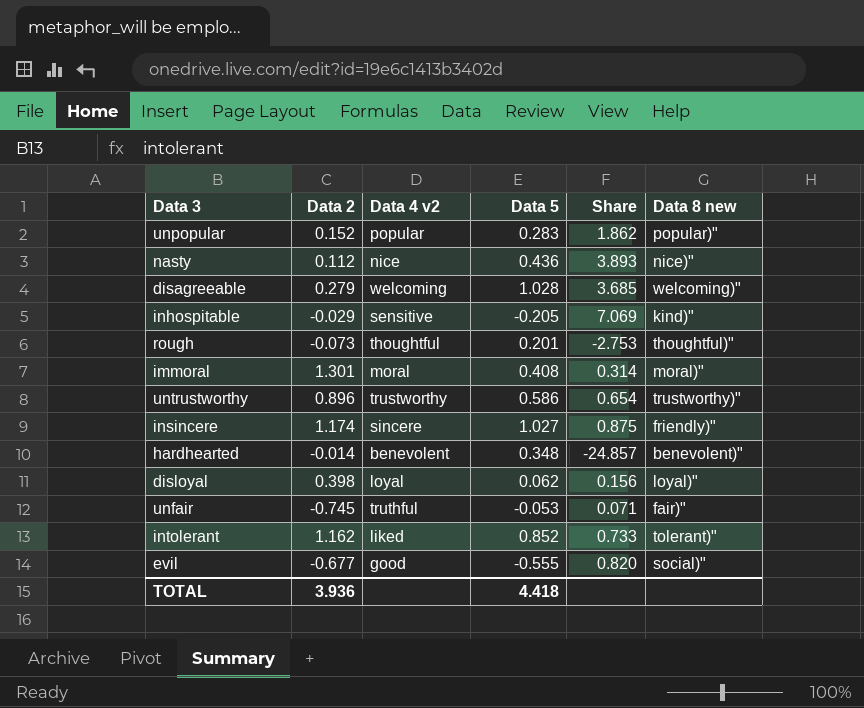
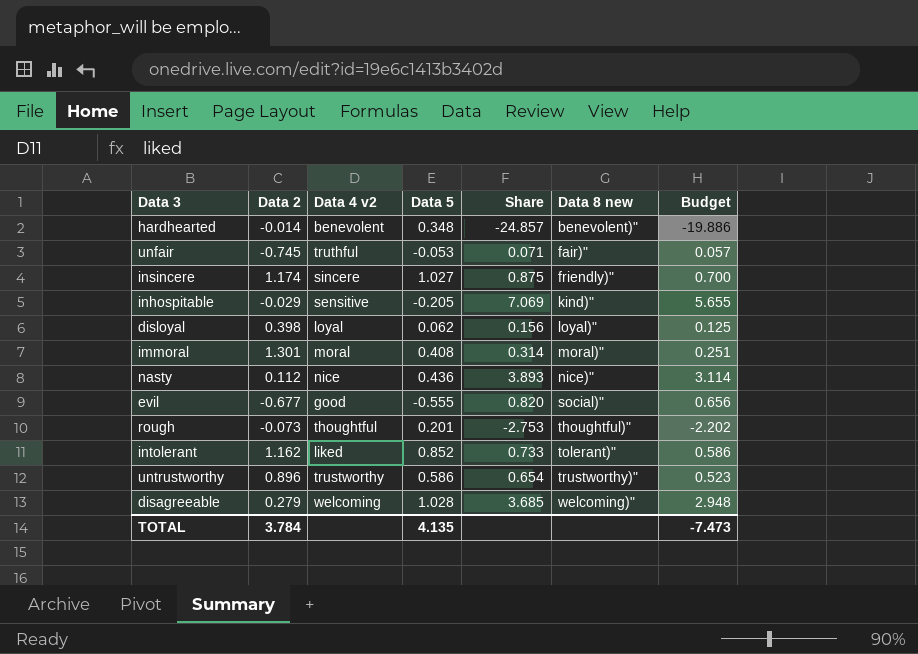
row order: none -> Data 8 new ascending
column Budget | formula: none -> [Share] * 0.8
row unpopular: 0.152 | popular | 0.283 | 1.862 | popular)" -> none
TOTAL | Data 2: 3.936 -> 3.784
TOTAL | Data 5: 4.418 -> 4.135

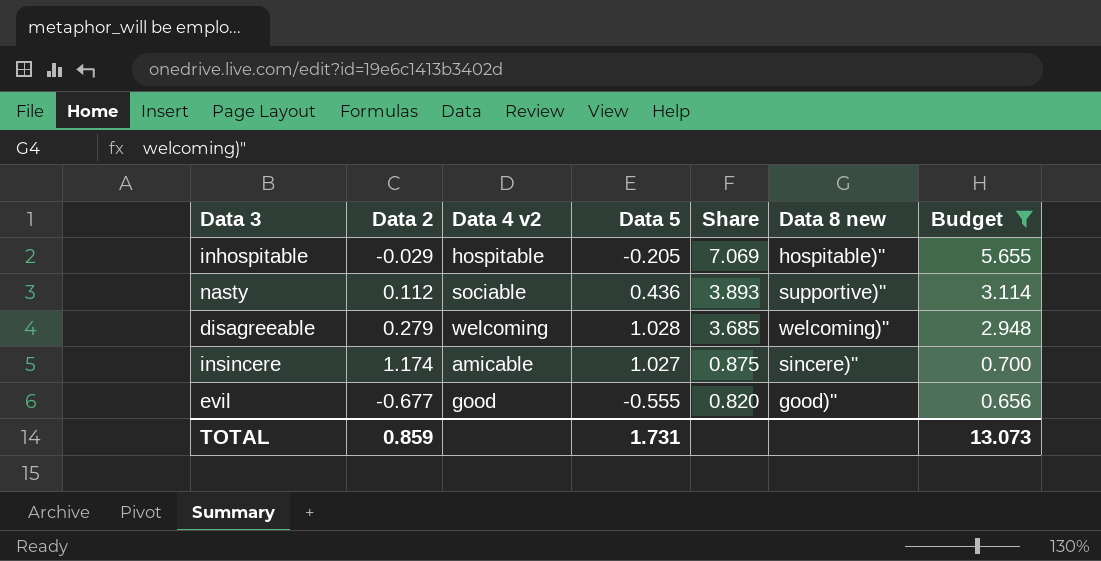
filter: none -> Budget >= 0.656
row order: Data 8 new ascending -> Share descending
inhospitable | Data 4 v2: sensitive -> hospitable
inhospitable | Data 8 new: kind)" -> hospitable)"
nasty | Data 4 v2: nice -> sociable
nasty | Data 8 new: nice)" -> supportive)"
insincere | Data 4 v2: sincere -> amicable
insincere | Data 8 new: friendly)" -> sincere)"
evil | Data 8 new: social)" -> good)"
TOTAL | Data 2: 3.784 -> 0.859
TOTAL | Data 5: 4.135 -> 1.731
TOTAL | Budget: -7.473 -> 13.073

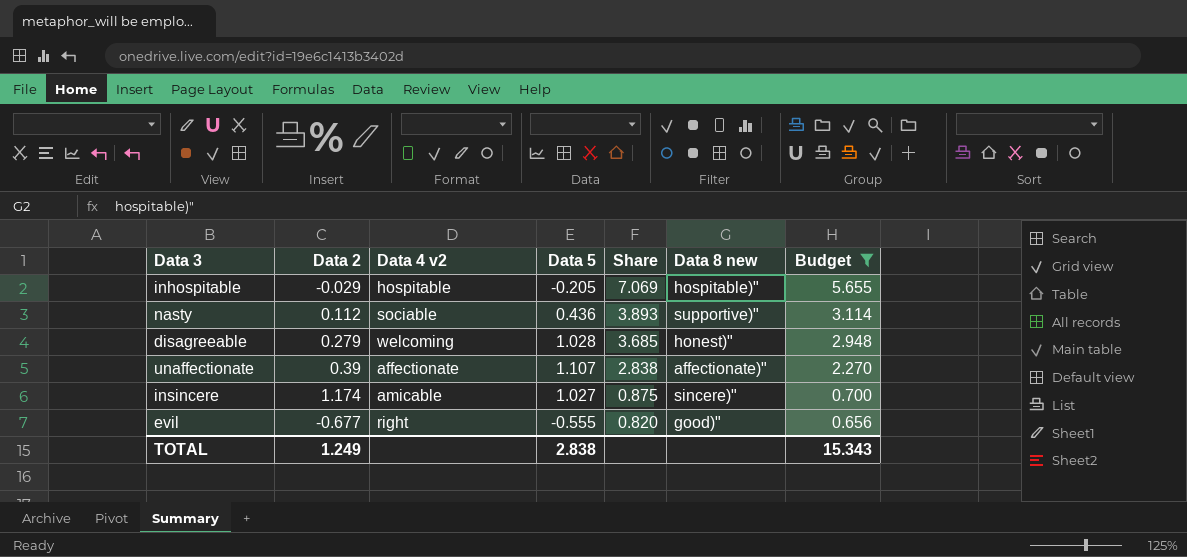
disagreeable | Data 8 new: welcoming)" -> honest)"
row unaffectionate: none -> 0.39 | affectionate | 1.107 | 2.838 | affectionate)" | 2.270
evil | Data 4 v2: good -> right
TOTAL | Data 2: 0.859 -> 1.249
TOTAL | Data 5: 1.731 -> 2.838
TOTAL | Budget: 13.073 -> 15.343

